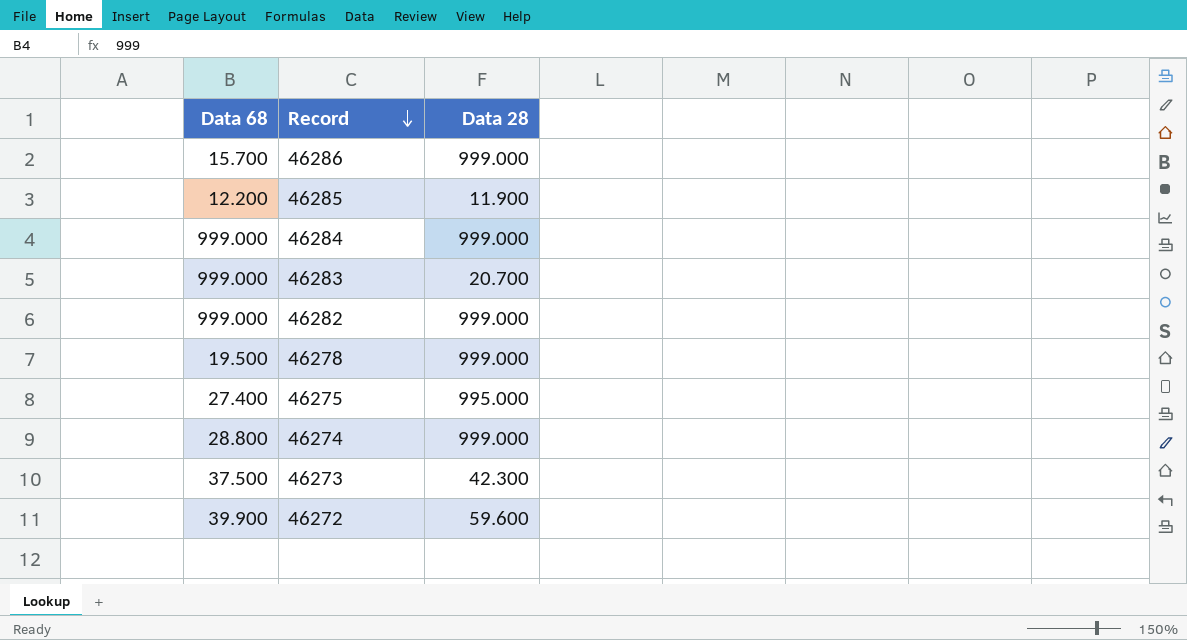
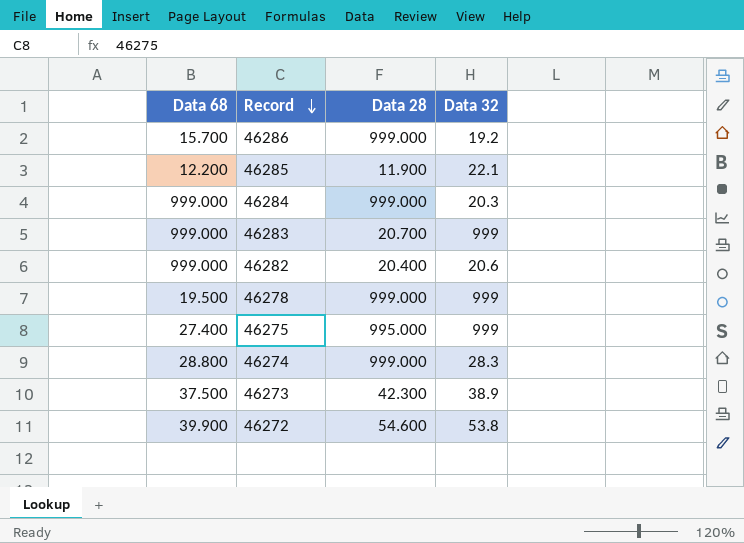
column Data 32 | position: none -> 4
46282 | Data 28: 999.000 -> 20.400
46272 | Data 28: 59.600 -> 54.600

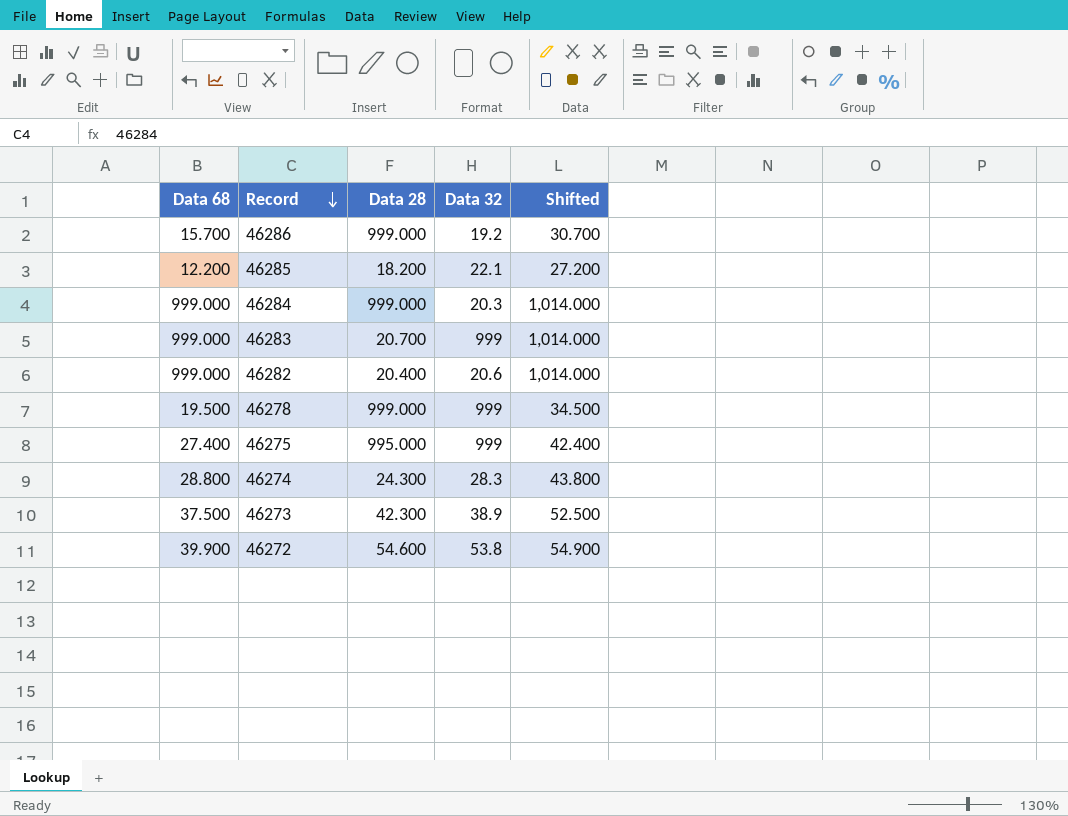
column Shifted | formula: none -> [Data 68] + 15
46285 | Data 28: 11.900 -> 18.200
46274 | Data 28: 999.000 -> 24.300

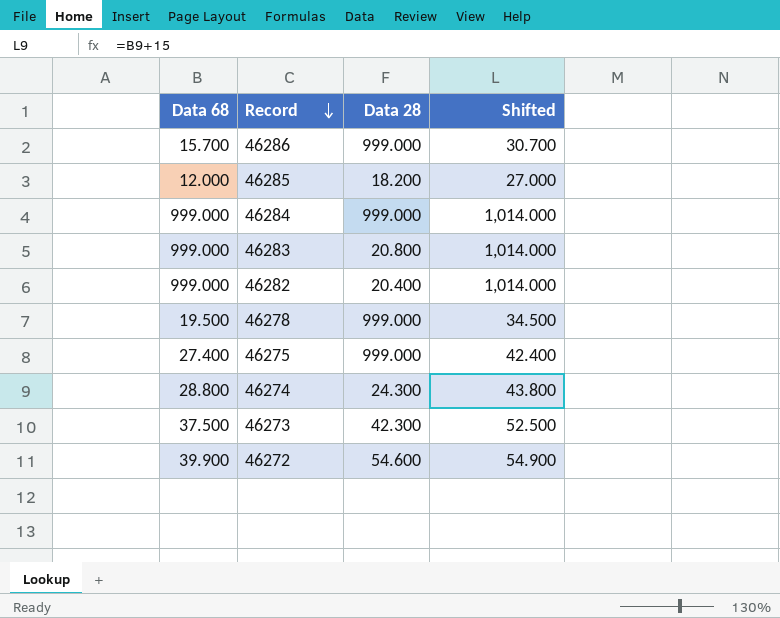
column Data 32 | position: 4 -> none
46285 | Data 68: 12.200 -> 12.000
46285 | Shifted: 27.200 -> 27.000
46283 | Data 28: 20.700 -> 20.800
46275 | Data 28: 995.000 -> 999.000

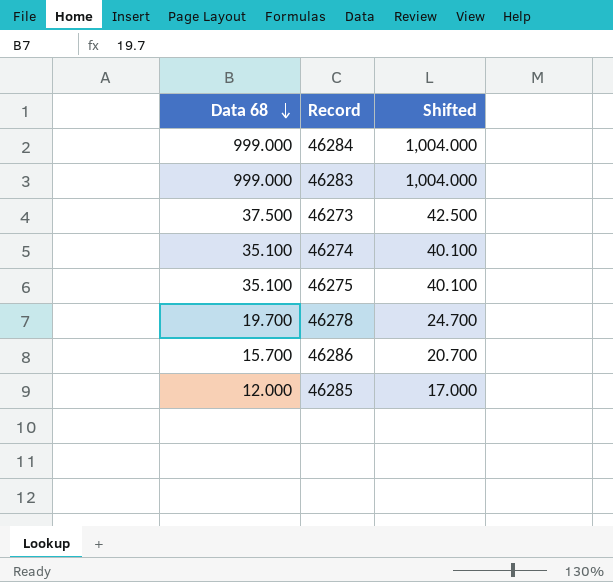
row order: Record descending -> Data 68 descending
column Data 28 | position: 3 -> none
column Shifted | formula: [Data 68] + 15 -> [Data 68] + 5
row 46282: 999.000 | 20.400 | 1,014.000 -> none
row 46272: 39.900 | 54.600 | 54.900 -> none
46274 | Data 68: 28.800 -> 35.100
46275 | Data 68: 27.400 -> 35.100
46278 | Data 68: 19.500 -> 19.700

